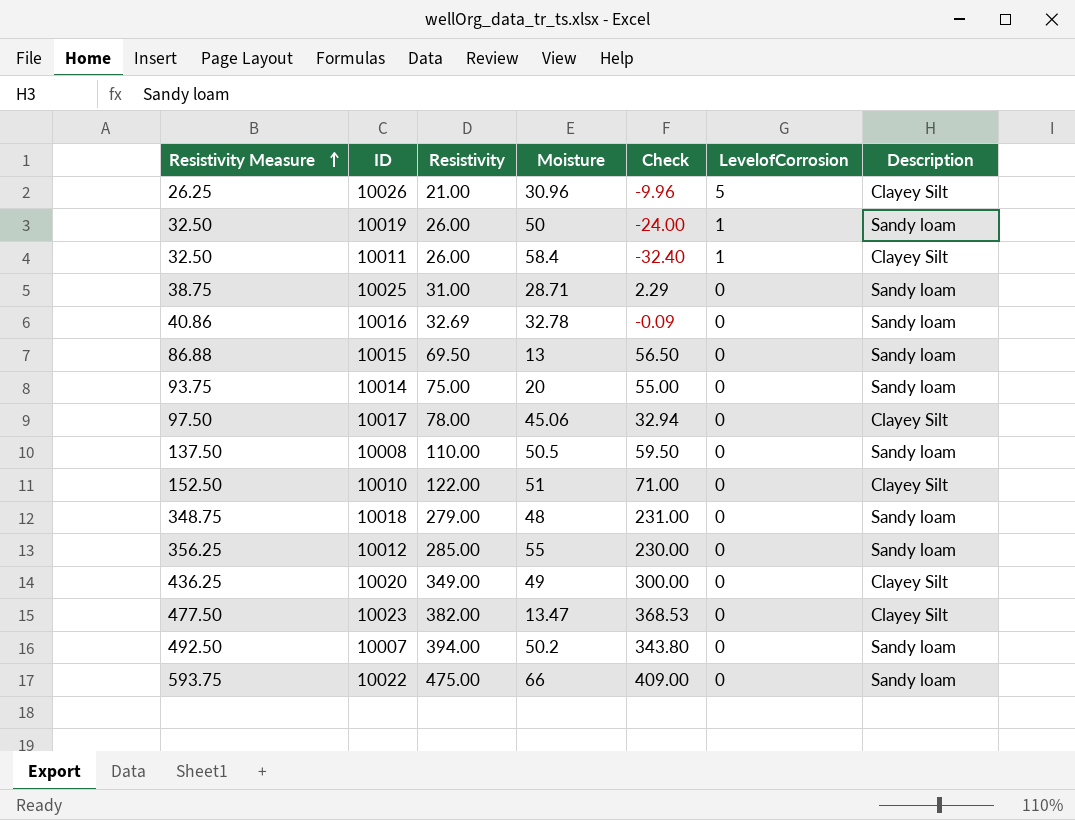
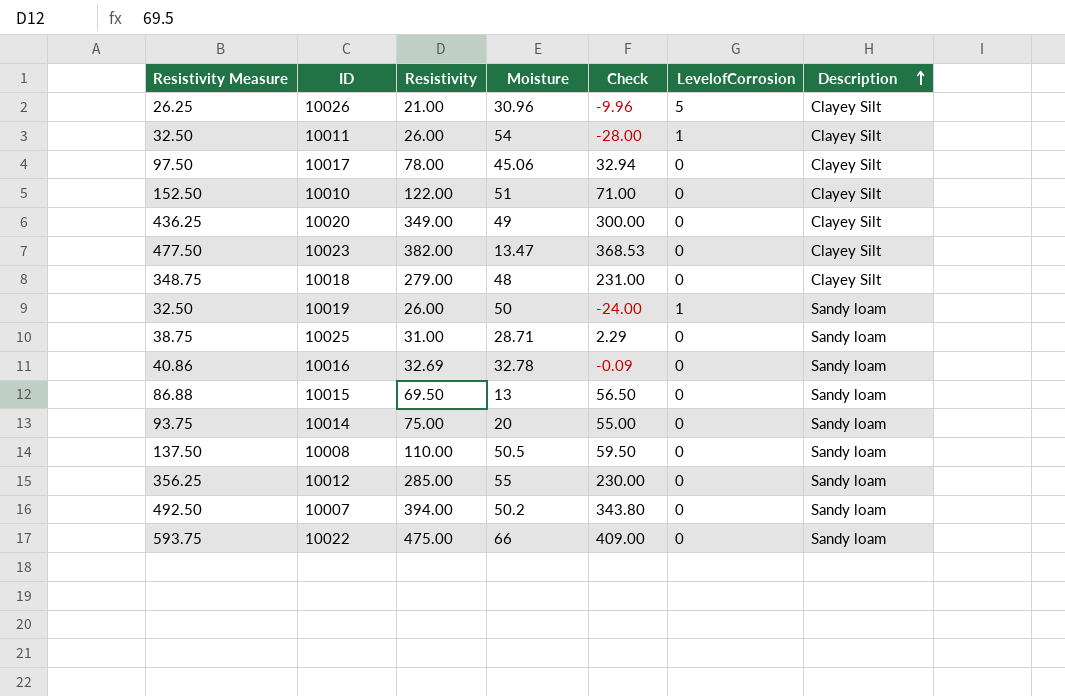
row order: Resistivity Measure ascending -> Description ascending
10011 | Moisture: 58.4 -> 54
10011 | Check: -32.40 -> -28.00
10018 | Description: Sandy loam -> Clayey Silt

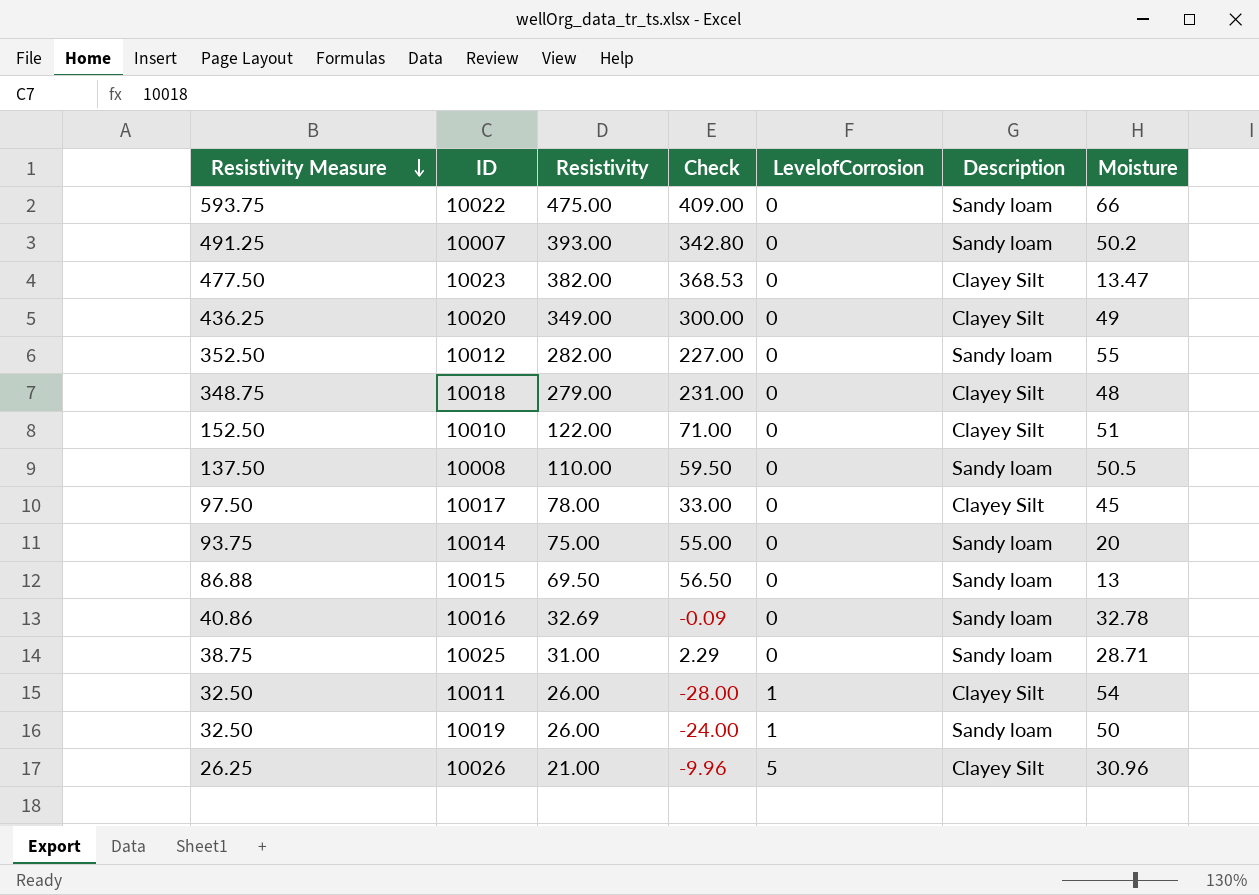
row order: Description ascending -> Resistivity Measure descending
column Moisture | position: 4 -> 7
10007 | Resistivity Measure: 492.50 -> 491.25
10007 | Resistivity: 394.00 -> 393.00
10007 | Check: 343.80 -> 342.80
10012 | Resistivity Measure: 356.25 -> 352.50
10012 | Resistivity: 285.00 -> 282.00
10012 | Check: 230.00 -> 227.00
10017 | Check: 32.94 -> 33.00
10017 | Moisture: 45.06 -> 45

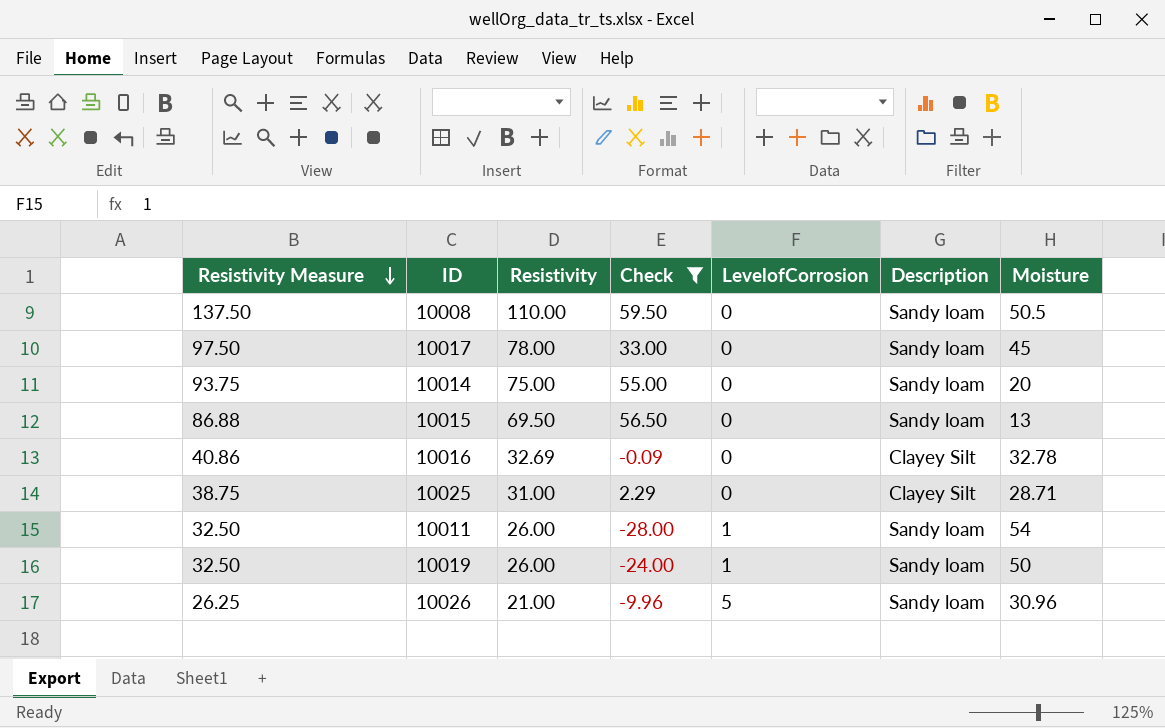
filter: none -> Check <= 59.50
10017 | Description: Clayey Silt -> Sandy loam
10016 | Description: Sandy loam -> Clayey Silt
10025 | Description: Sandy loam -> Clayey Silt
10011 | Description: Clayey Silt -> Sandy loam
10026 | Description: Clayey Silt -> Sandy loam

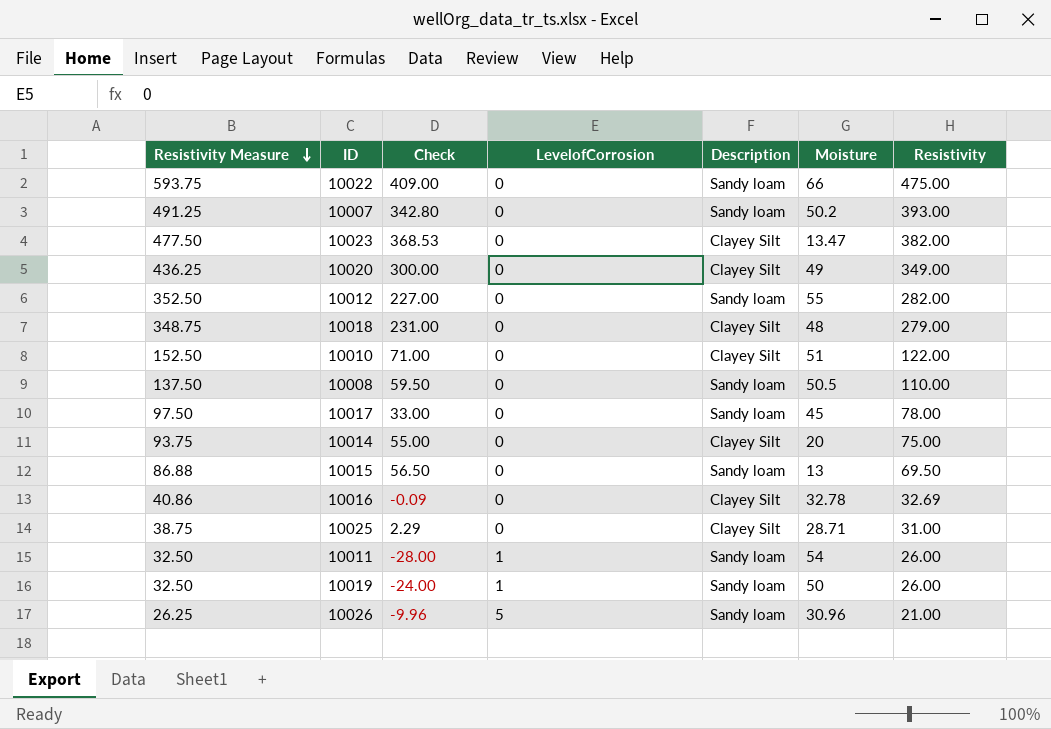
filter: Check <= 59.50 -> none
column Resistivity | position: 3 -> 7
10014 | Description: Sandy loam -> Clayey Silt

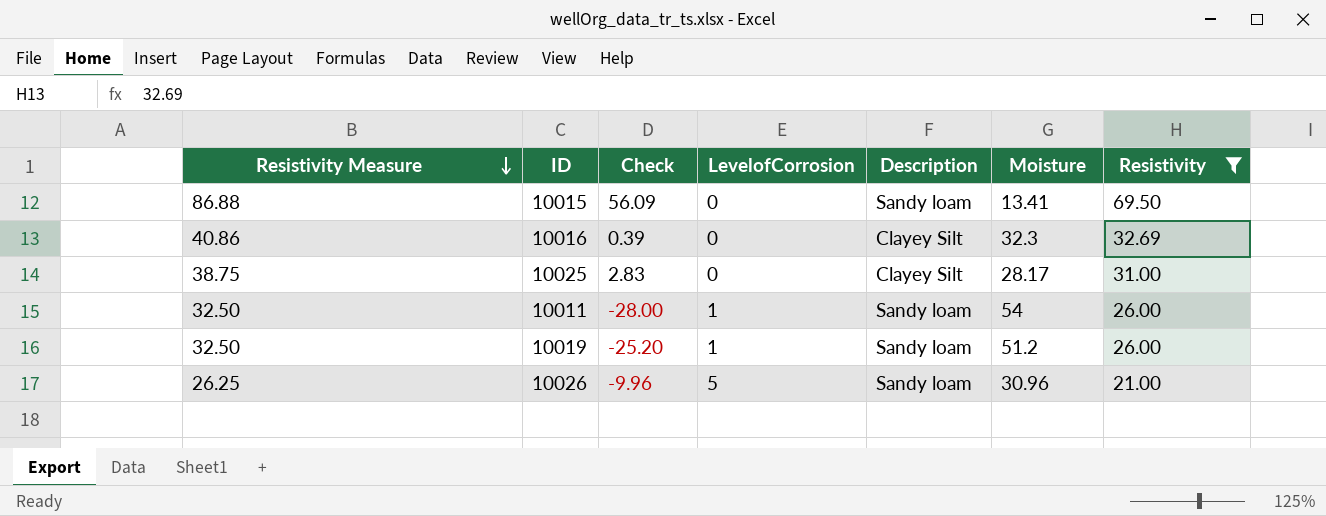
filter: none -> Resistivity <= 69.50
10015 | Check: 56.50 -> 56.09
10015 | Moisture: 13 -> 13.41
10016 | Check: -0.09 -> 0.39
10016 | Moisture: 32.78 -> 32.3
10025 | Check: 2.29 -> 2.83
10025 | Moisture: 28.71 -> 28.17
10019 | Check: -24.00 -> -25.20
10019 | Moisture: 50 -> 51.2

